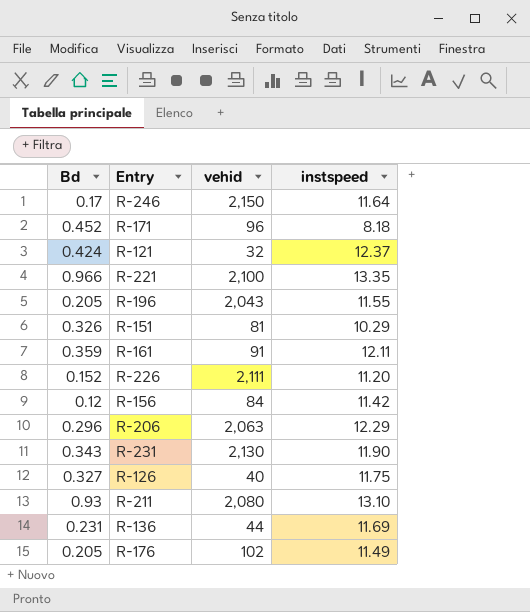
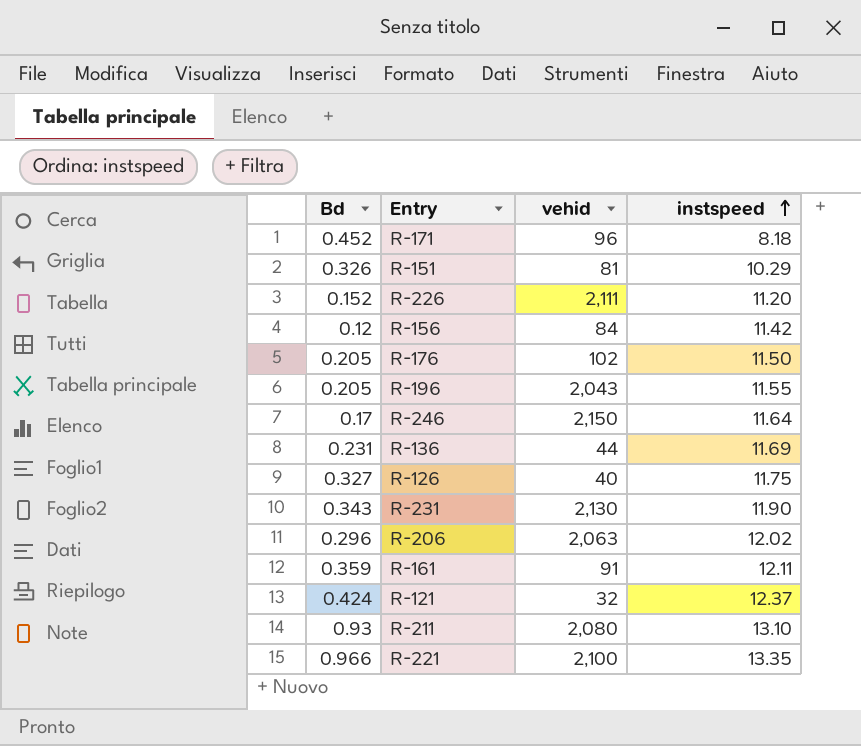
row order: none -> instspeed ascending
R-176 | instspeed: 11.49 -> 11.50
R-206 | instspeed: 12.29 -> 12.02

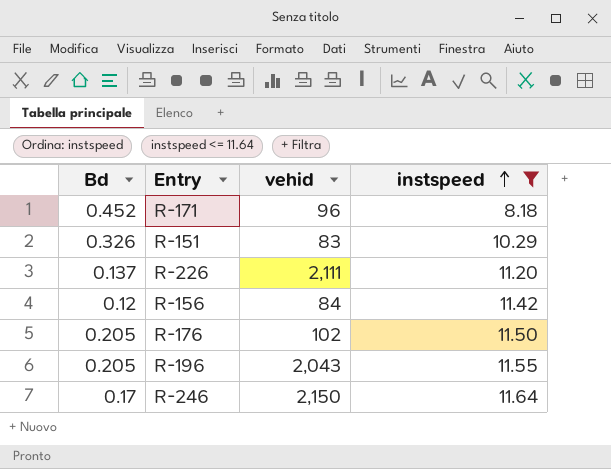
filter: none -> instspeed <= 11.64
R-151 | vehid: 81 -> 83
R-226 | Bd: 0.152 -> 0.137

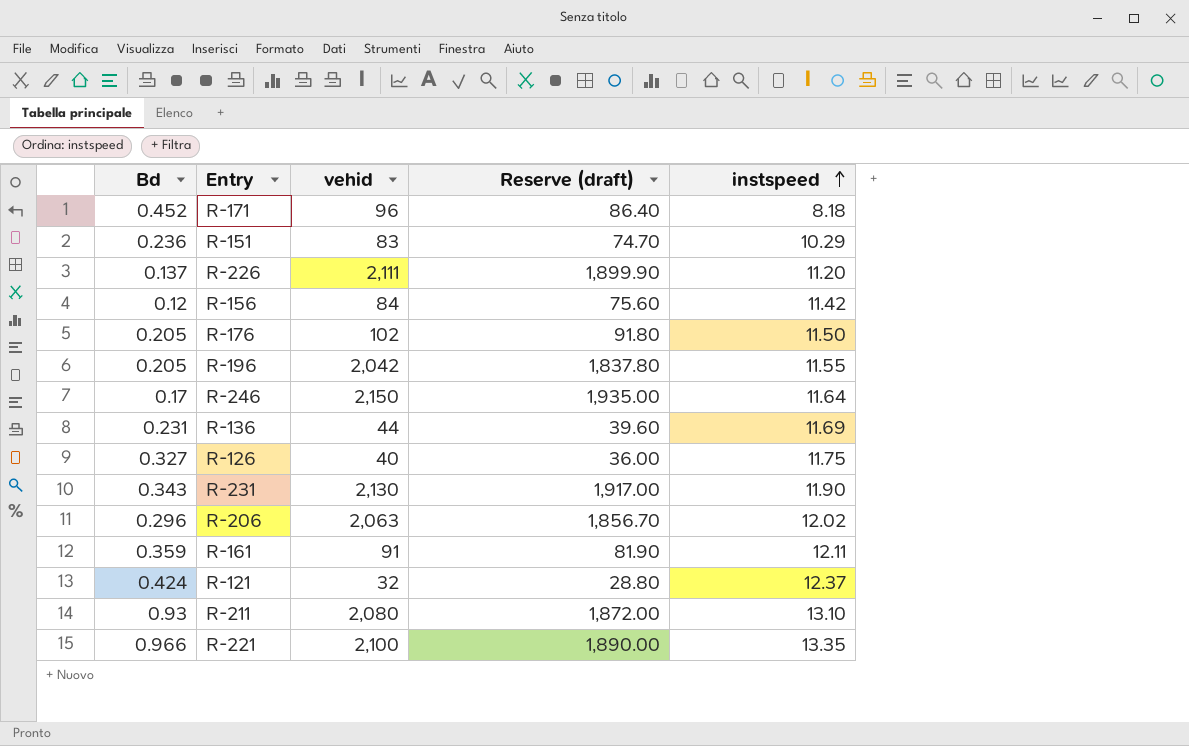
filter: instspeed <= 11.64 -> none
column Reserve (draft) | formula: none -> [vehid] * 0.9
R-151 | Bd: 0.326 -> 0.236
R-196 | vehid: 2,043 -> 2,042

